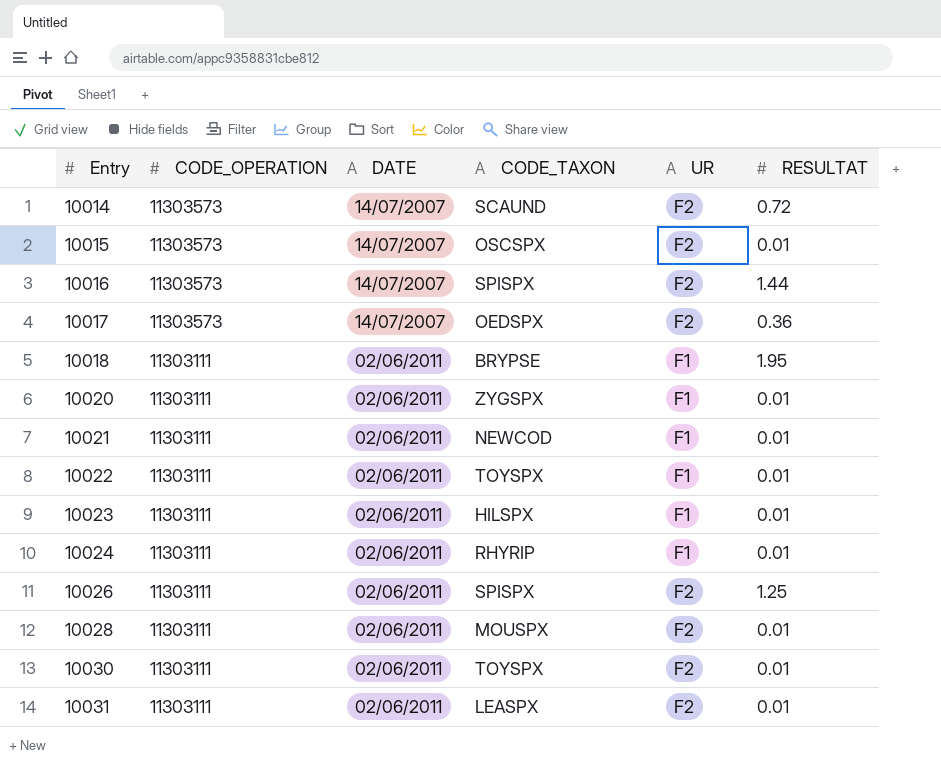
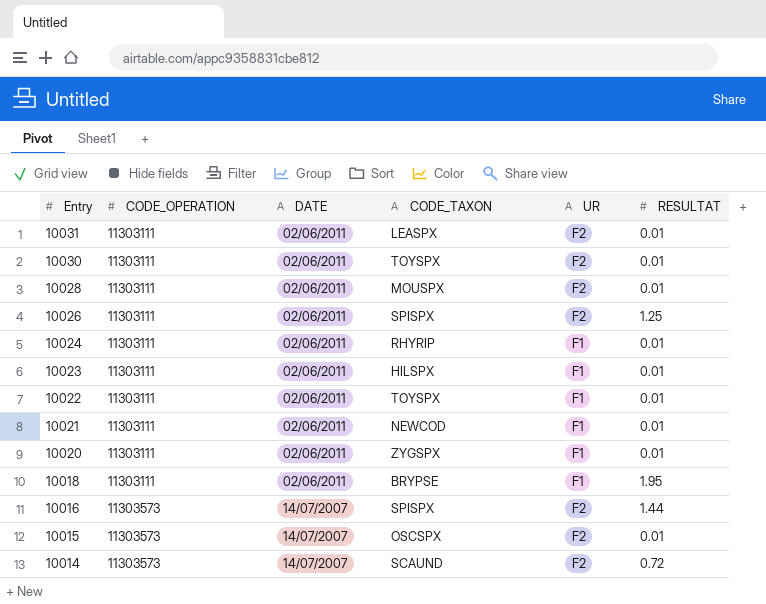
row order: Entry ascending -> Entry descending
row 10017: 11303573 | 14/07/2007 | OEDSPX | F2 | 0.36 -> none

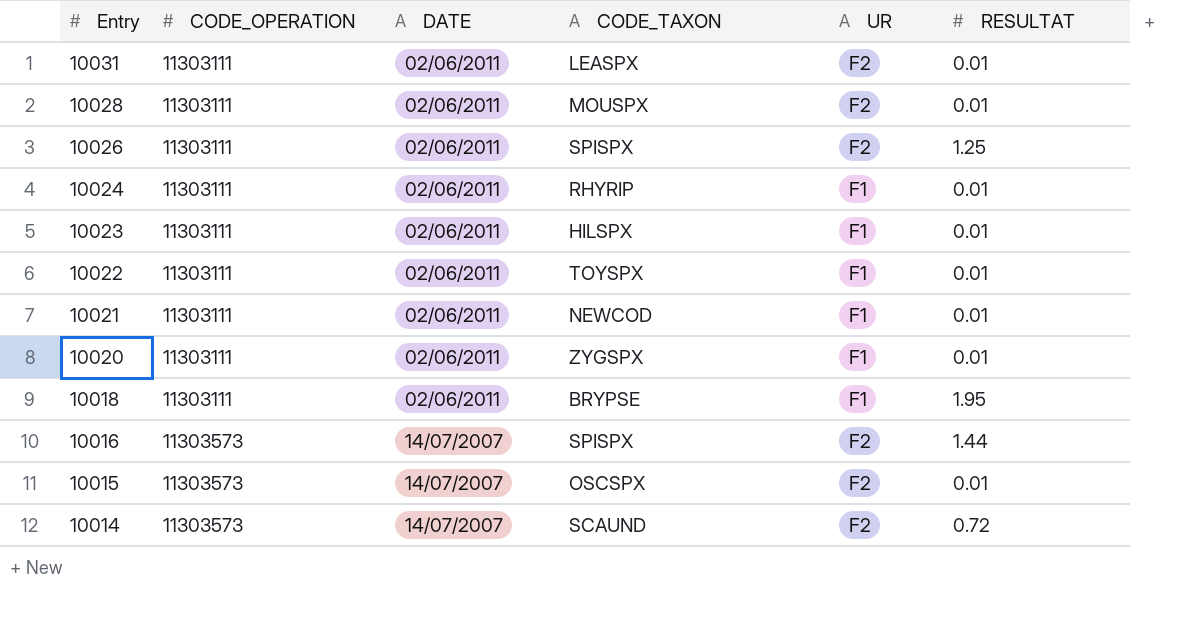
row 10030: 11303111 | 02/06/2011 | TOYSPX | F2 | 0.01 -> none

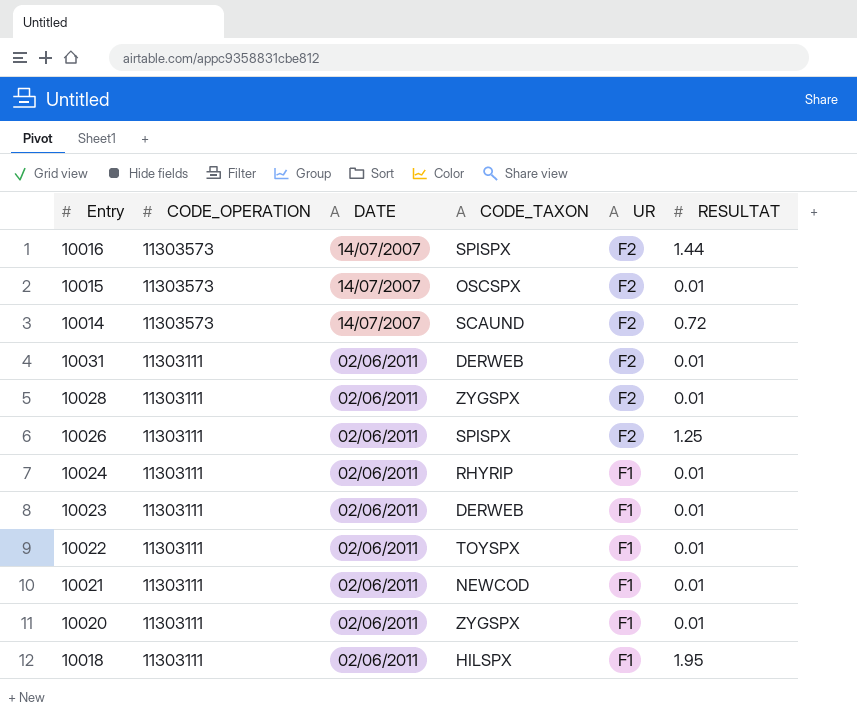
row order: Entry descending -> CODE_OPERATION descending
10031 | CODE_TAXON: LEASPX -> DERWEB
10028 | CODE_TAXON: MOUSPX -> ZYGSPX
10023 | CODE_TAXON: HILSPX -> DERWEB
10018 | CODE_TAXON: BRYPSE -> HILSPX

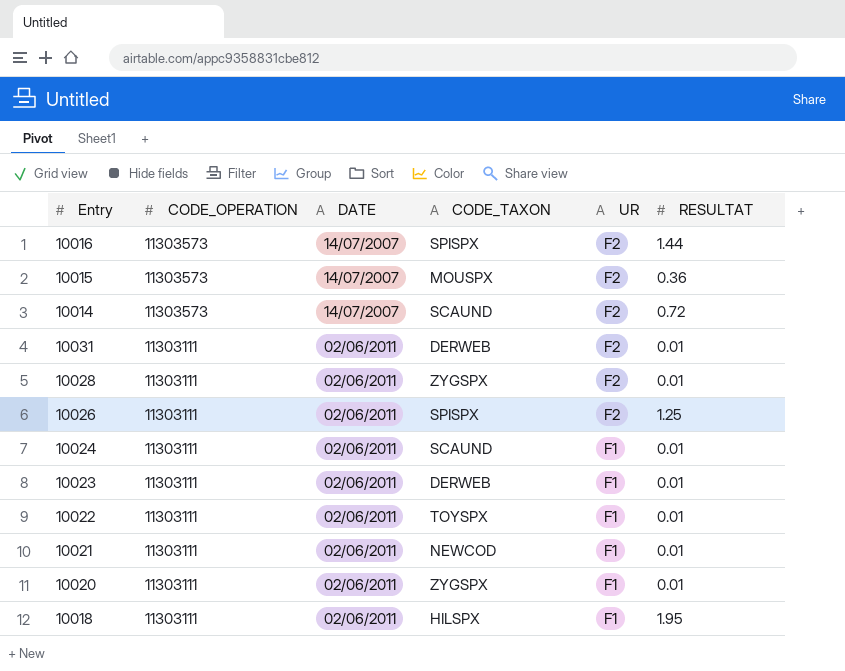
10015 | CODE_TAXON: OSCSPX -> MOUSPX
10015 | RESULTAT: 0.01 -> 0.36
10024 | CODE_TAXON: RHYRIP -> SCAUND

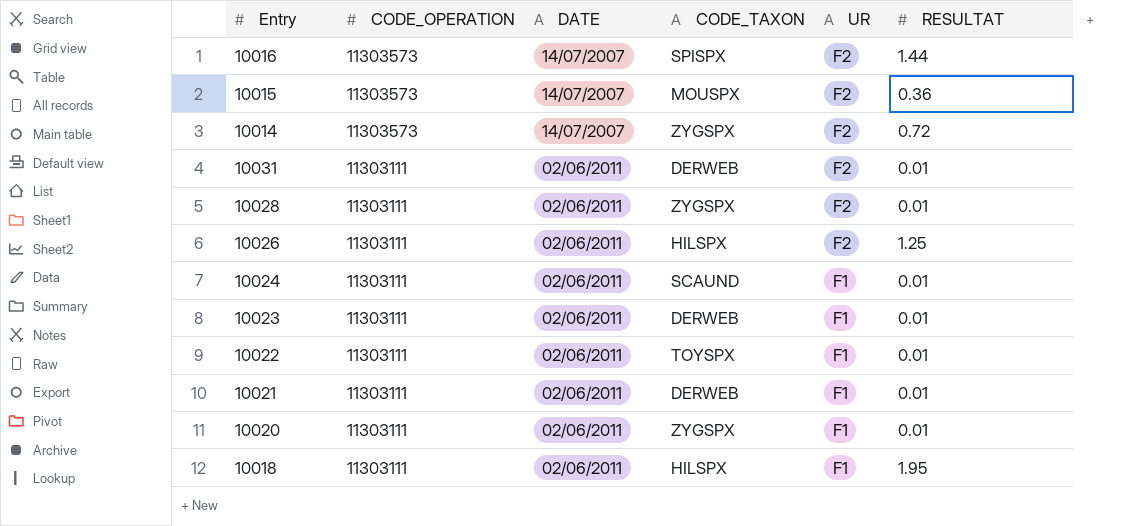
10014 | CODE_TAXON: SCAUND -> ZYGSPX
10026 | CODE_TAXON: SPISPX -> HILSPX
10021 | CODE_TAXON: NEWCOD -> DERWEB

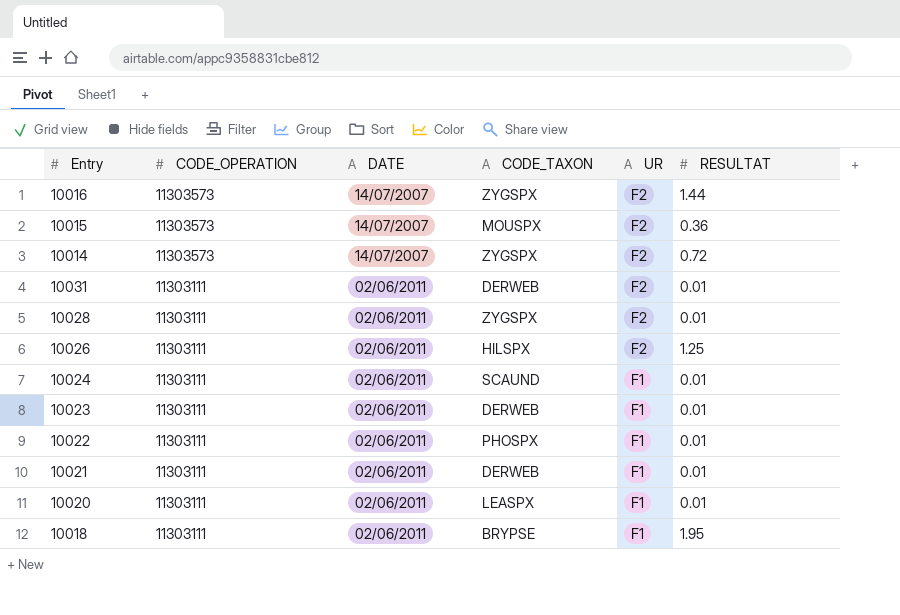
10016 | CODE_TAXON: SPISPX -> ZYGSPX
10022 | CODE_TAXON: TOYSPX -> PHOSPX
10020 | CODE_TAXON: ZYGSPX -> LEASPX
10018 | CODE_TAXON: HILSPX -> BRYPSE

